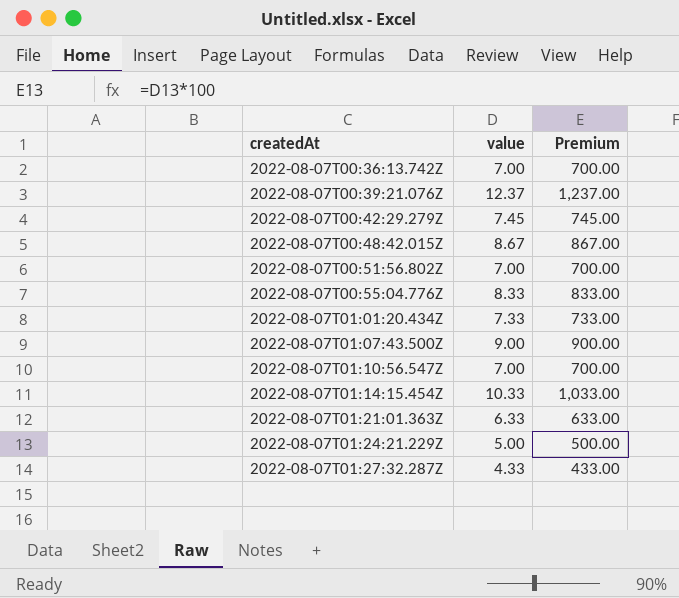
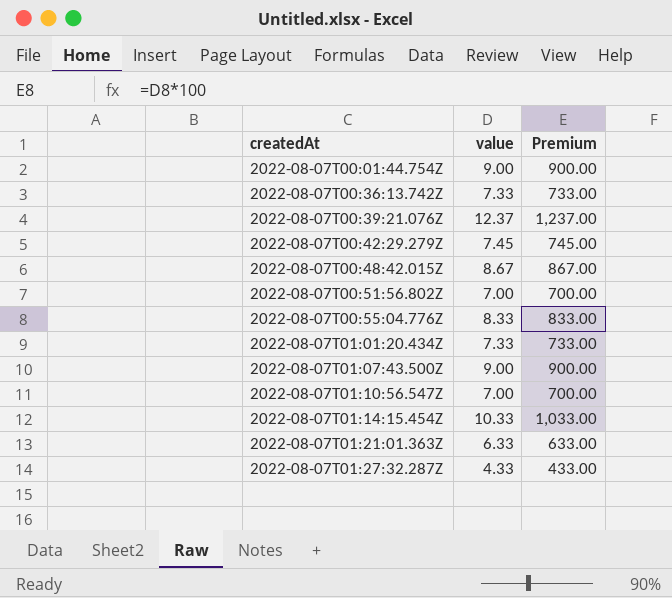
row 2022-08-07T01:24:21.229Z: 5.00 | 500.00 -> none
row 2022-08-07T00:01:44.754Z: none -> 9.00 | 900.00
2022-08-07T00:36:13.742Z | value: 7.00 -> 7.33
2022-08-07T00:36:13.742Z | Premium: 700.00 -> 733.00

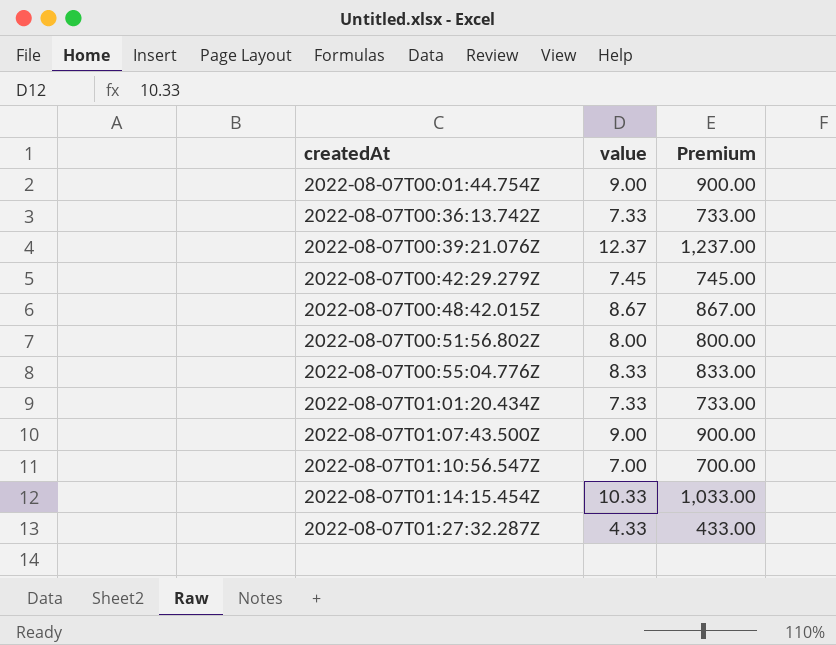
row 2022-08-07T01:21:01.363Z: 6.33 | 633.00 -> none
2022-08-07T00:51:56.802Z | value: 7.00 -> 8.00
2022-08-07T00:51:56.802Z | Premium: 700.00 -> 800.00

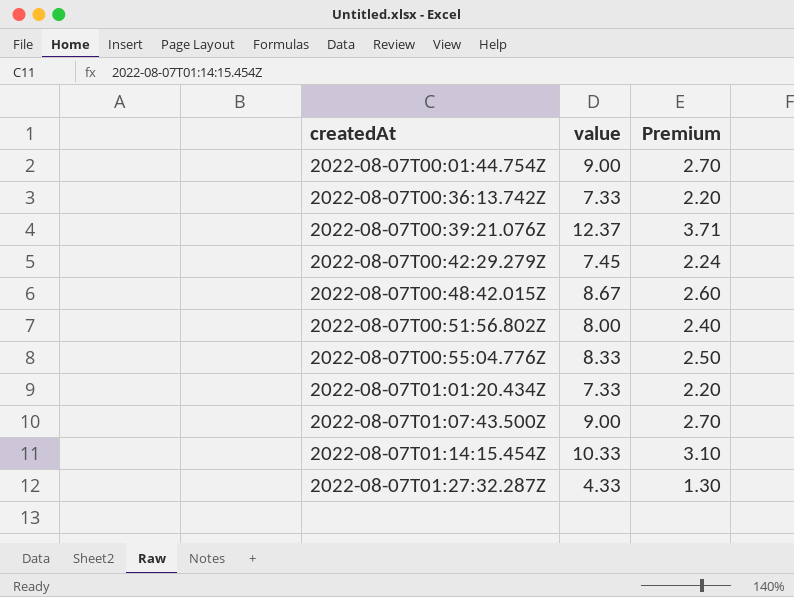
column Premium | formula: [value] * 100 -> [value] * 0.3
row 2022-08-07T01:10:56.547Z: 7.00 | 700.00 -> none

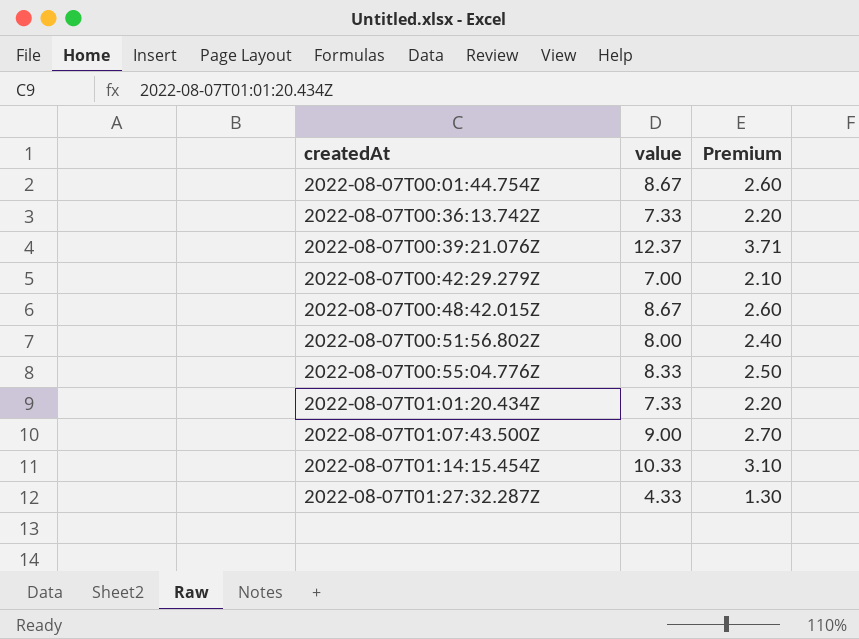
2022-08-07T00:01:44.754Z | value: 9.00 -> 8.67
2022-08-07T00:01:44.754Z | Premium: 2.70 -> 2.60
2022-08-07T00:42:29.279Z | value: 7.45 -> 7.00
2022-08-07T00:42:29.279Z | Premium: 2.24 -> 2.10

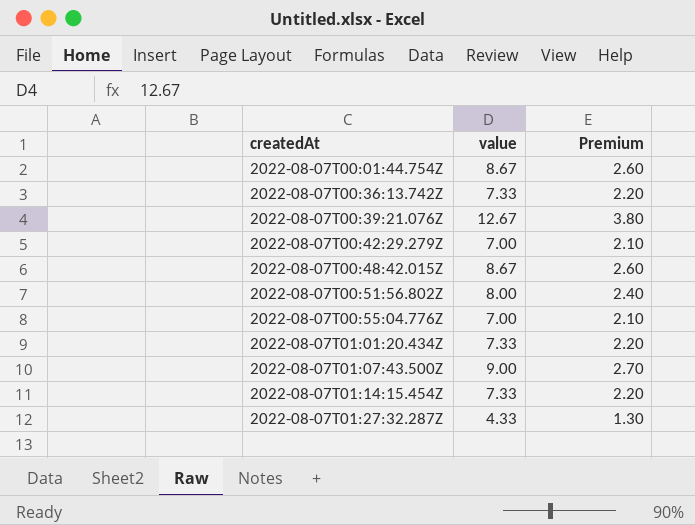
2022-08-07T00:39:21.076Z | value: 12.37 -> 12.67
2022-08-07T00:39:21.076Z | Premium: 3.71 -> 3.80
2022-08-07T00:55:04.776Z | value: 8.33 -> 7.00
2022-08-07T00:55:04.776Z | Premium: 2.50 -> 2.10
2022-08-07T01:14:15.454Z | value: 10.33 -> 7.33
2022-08-07T01:14:15.454Z | Premium: 3.10 -> 2.20

